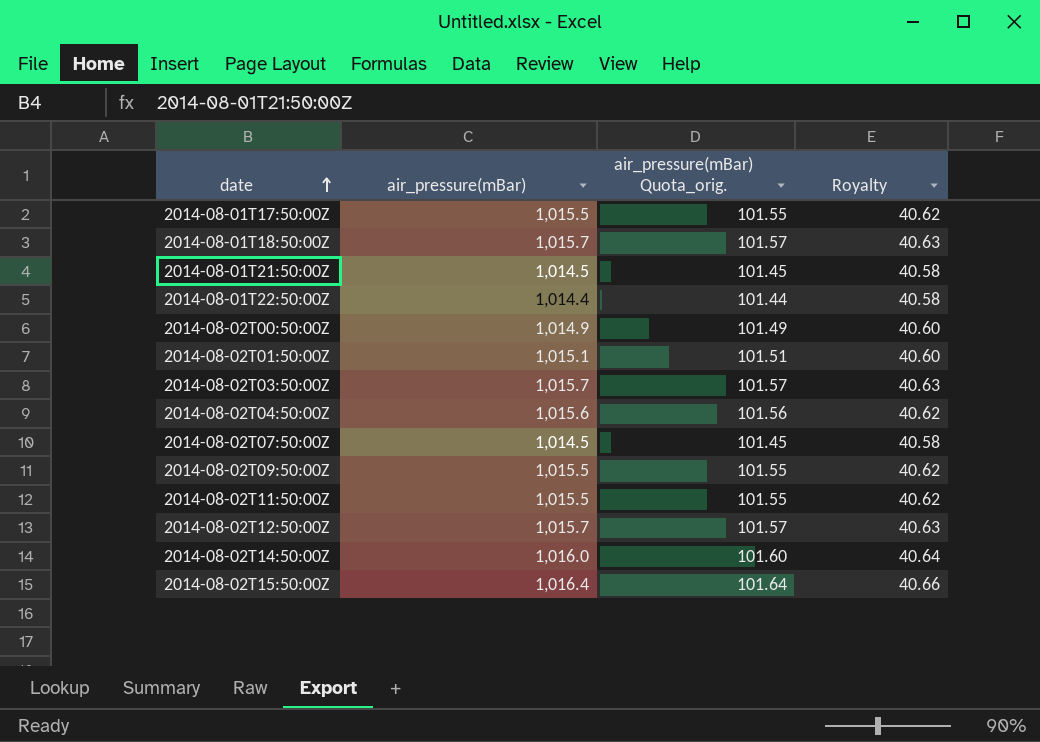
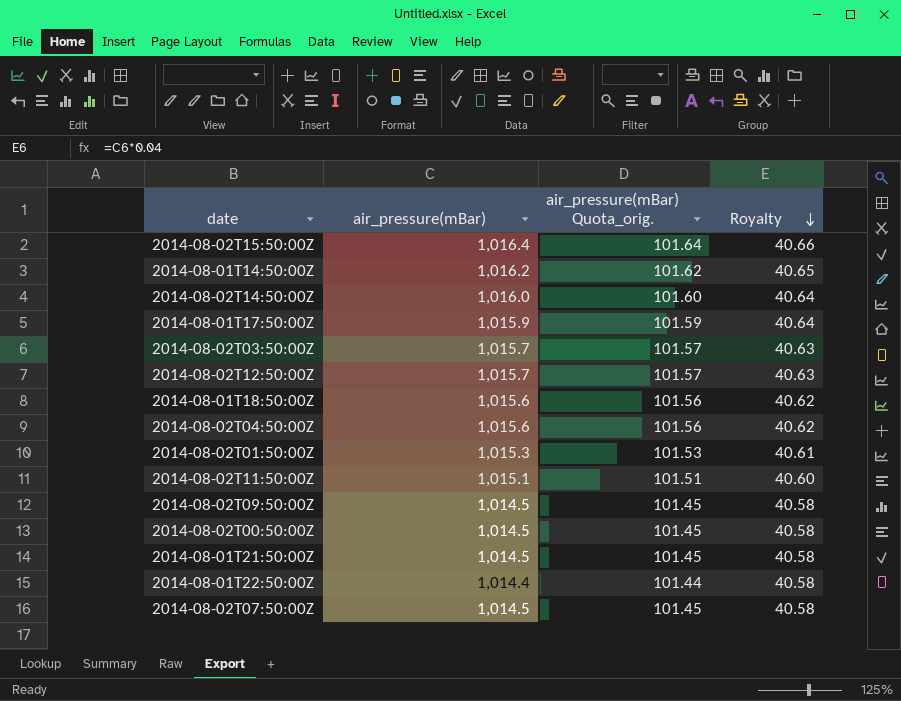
row order: date ascending -> Royalty descending
row 2014-08-01T14:50:00Z: none -> 1,016.2 | 101.62 | 40.65
2014-08-01T17:50:00Z | air_pressure(mBar): 1,015.5 -> 1,015.9
2014-08-01T17:50:00Z | air_pressure(mBar) Quota_orig.: 101.55 -> 101.59
2014-08-01T17:50:00Z | Royalty: 40.62 -> 40.64
2014-08-01T18:50:00Z | air_pressure(mBar): 1,015.7 -> 1,015.6
2014-08-01T18:50:00Z | air_pressure(mBar) Quota_orig.: 101.57 -> 101.56
2014-08-01T18:50:00Z | Royalty: 40.63 -> 40.62
2014-08-02T01:50:00Z | air_pressure(mBar): 1,015.1 -> 1,015.3
2014-08-02T01:50:00Z | air_pressure(mBar) Quota_orig.: 101.51 -> 101.53
2014-08-02T01:50:00Z | Royalty: 40.60 -> 40.61
2014-08-02T11:50:00Z | air_pressure(mBar): 1,015.5 -> 1,015.1
2014-08-02T11:50:00Z | air_pressure(mBar) Quota_orig.: 101.55 -> 101.51
2014-08-02T11:50:00Z | Royalty: 40.62 -> 40.60
2014-08-02T09:50:00Z | air_pressure(mBar): 1,015.5 -> 1,014.5
2014-08-02T09:50:00Z | air_pressure(mBar) Quota_orig.: 101.55 -> 101.45
2014-08-02T09:50:00Z | Royalty: 40.62 -> 40.58
2014-08-02T00:50:00Z | air_pressure(mBar): 1,014.9 -> 1,014.5
2014-08-02T00:50:00Z | air_pressure(mBar) Quota_orig.: 101.49 -> 101.45
2014-08-02T00:50:00Z | Royalty: 40.60 -> 40.58

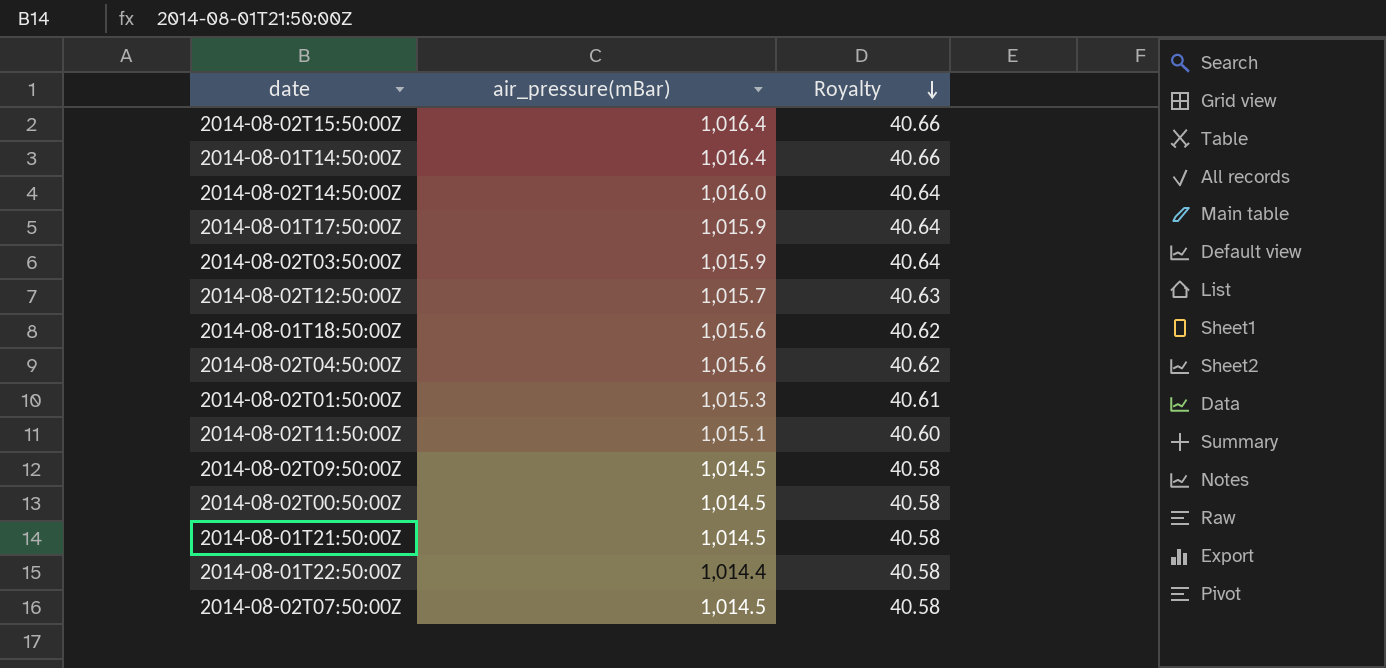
column air_pressure(mBar) Quota_orig. | formula: [air_pressure(mBar)] * 0.1 -> none
2014-08-01T14:50:00Z | air_pressure(mBar): 1,016.2 -> 1,016.4
2014-08-01T14:50:00Z | Royalty: 40.65 -> 40.66
2014-08-02T03:50:00Z | air_pressure(mBar): 1,015.7 -> 1,015.9
2014-08-02T03:50:00Z | Royalty: 40.63 -> 40.64

